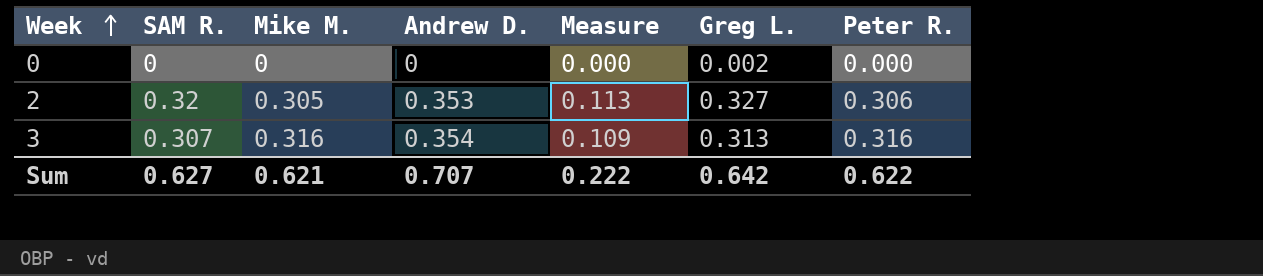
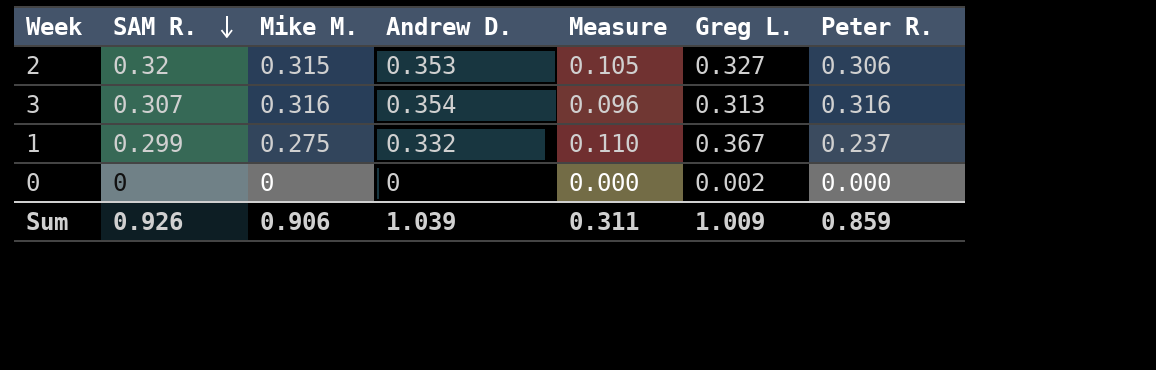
row order: Week ascending -> SAM R. descending
column Measure | formula: [SAM R.] * [Andrew D.] -> [SAM R.] * [Greg L.]
2 | Mike M.: 0.305 -> 0.315
row 1: none -> 0.299 | 0.275 | 0.332 | 0.110 | 0.367 | 0.237
Sum | SAM R.: 0.627 -> 0.926
Sum | Mike M.: 0.621 -> 0.906
Sum | Andrew D.: 0.707 -> 1.039
Sum | Measure: 0.222 -> 0.311
Sum | Greg L.: 0.642 -> 1.009
Sum | Peter R.: 0.622 -> 0.859

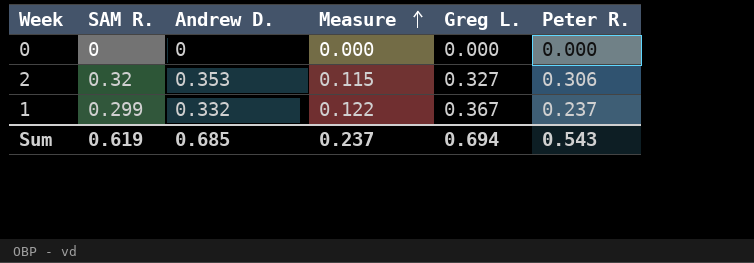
row order: SAM R. descending -> Measure ascending
column Mike M. | position: 3 -> none
column Measure | formula: [SAM R.] * [Greg L.] -> [Andrew D.] * [Greg L.]
row 3: 0.307 | 0.316 | 0.354 | 0.096 | 0.313 | 0.316 -> none
0 | Greg L.: 0.002 -> 0.000
Sum | SAM R.: 0.926 -> 0.619
Sum | Andrew D.: 1.039 -> 0.685
Sum | Measure: 0.311 -> 0.237
Sum | Greg L.: 1.009 -> 0.694
Sum | Peter R.: 0.859 -> 0.543

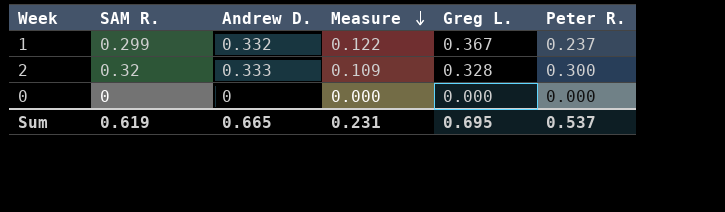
row order: Measure ascending -> Measure descending
2 | Andrew D.: 0.353 -> 0.333
2 | Measure: 0.115 -> 0.109
2 | Greg L.: 0.327 -> 0.328
2 | Peter R.: 0.306 -> 0.300
Sum | Andrew D.: 0.685 -> 0.665
Sum | Measure: 0.237 -> 0.231
Sum | Greg L.: 0.694 -> 0.695
Sum | Peter R.: 0.543 -> 0.537

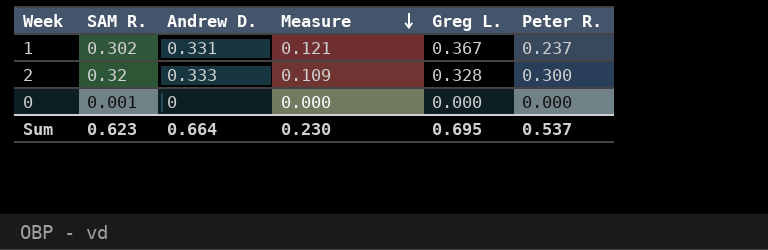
1 | SAM R.: 0.299 -> 0.302
1 | Andrew D.: 0.332 -> 0.331
1 | Measure: 0.122 -> 0.121
0 | SAM R.: 0 -> 0.001
Sum | SAM R.: 0.619 -> 0.623
Sum | Andrew D.: 0.665 -> 0.664
Sum | Measure: 0.231 -> 0.230

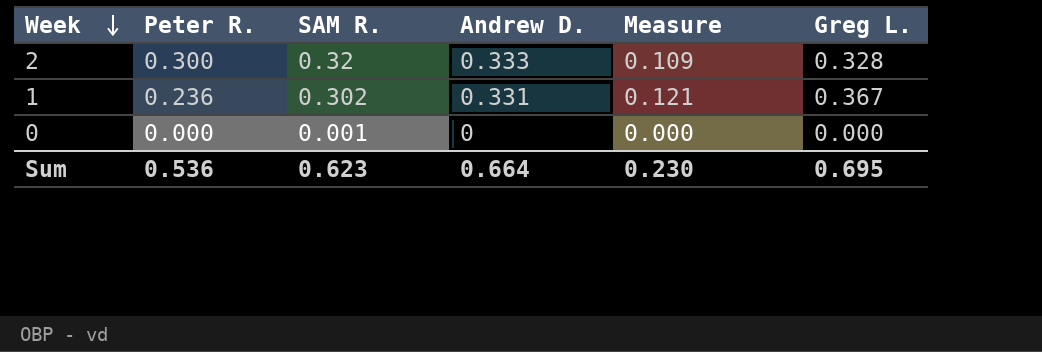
row order: Measure descending -> Week descending
column Peter R. | position: 6 -> 2
1 | Peter R.: 0.237 -> 0.236
Sum | Peter R.: 0.537 -> 0.536

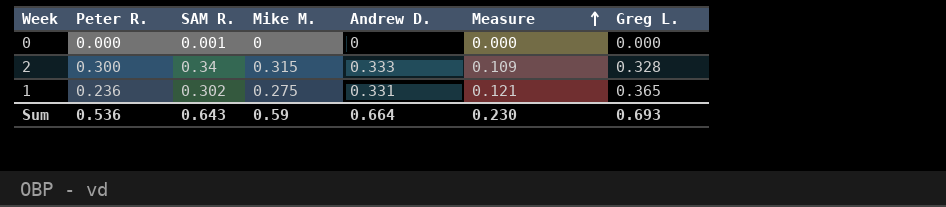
row order: Week descending -> Measure ascending
column Mike M. | position: none -> 4
2 | SAM R.: 0.32 -> 0.34
1 | Greg L.: 0.367 -> 0.365
Sum | SAM R.: 0.623 -> 0.643
Sum | Greg L.: 0.695 -> 0.693

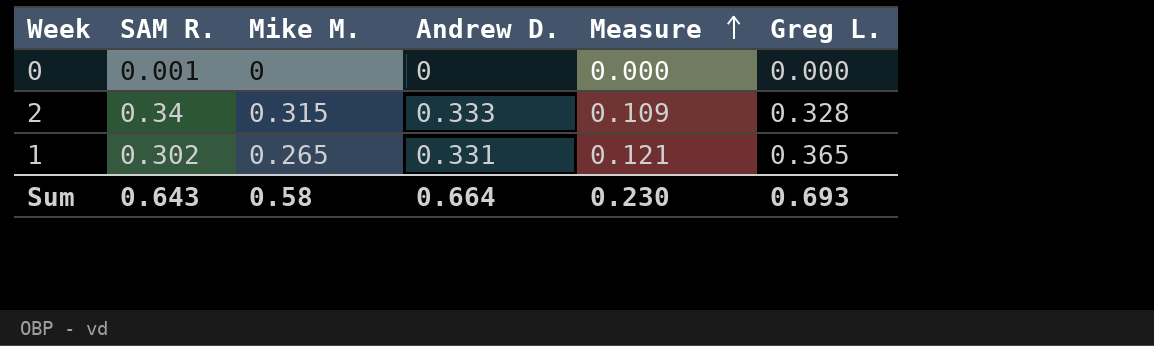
column Peter R. | position: 2 -> none
1 | Mike M.: 0.275 -> 0.265
Sum | Mike M.: 0.59 -> 0.58

